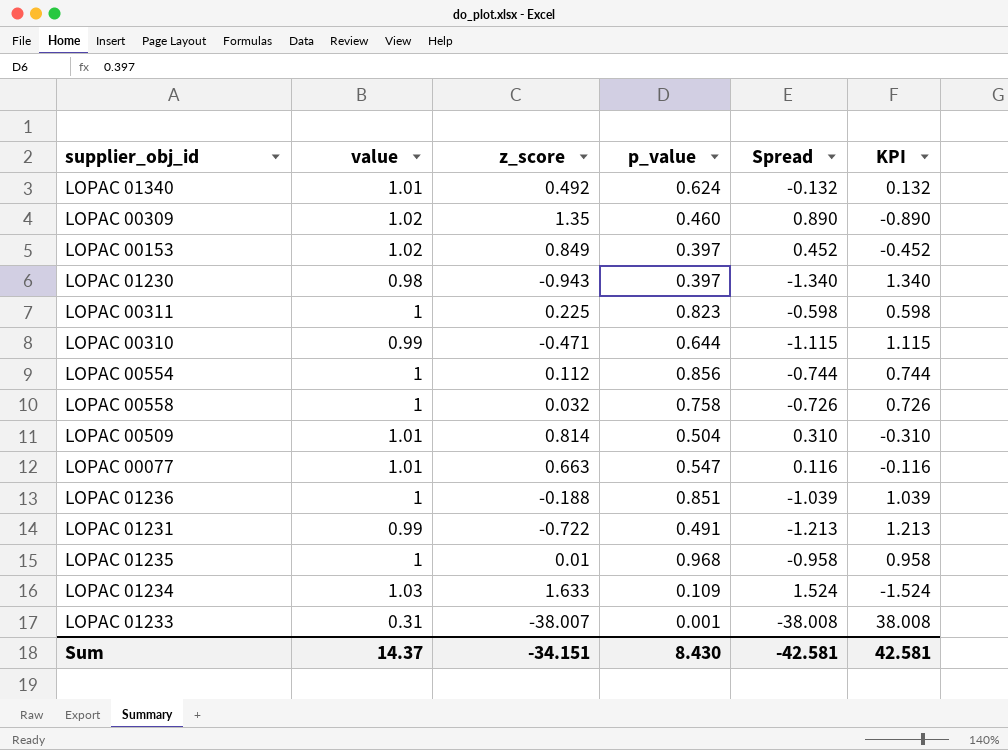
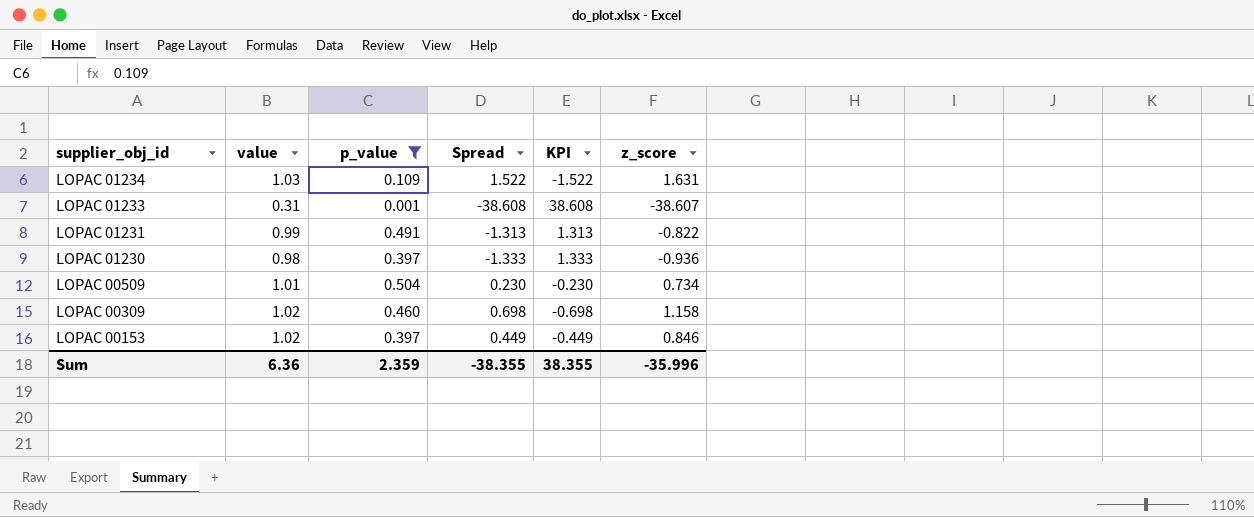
filter: none -> p_value <= 0.504
row order: none -> supplier_obj_id descending
column z_score | position: 3 -> 6
LOPAC 01234 | Spread: 1.524 -> 1.522
LOPAC 01234 | KPI: -1.524 -> -1.522
LOPAC 01234 | z_score: 1.633 -> 1.631
LOPAC 01233 | Spread: -38.008 -> -38.608
LOPAC 01233 | KPI: 38.008 -> 38.608
LOPAC 01233 | z_score: -38.007 -> -38.607
LOPAC 01231 | Spread: -1.213 -> -1.313
LOPAC 01231 | KPI: 1.213 -> 1.313
LOPAC 01231 | z_score: -0.722 -> -0.822
LOPAC 01230 | Spread: -1.340 -> -1.333
LOPAC 01230 | KPI: 1.340 -> 1.333
LOPAC 01230 | z_score: -0.943 -> -0.936
LOPAC 00509 | Spread: 0.310 -> 0.230
LOPAC 00509 | KPI: -0.310 -> -0.230
LOPAC 00509 | z_score: 0.814 -> 0.734
LOPAC 00309 | Spread: 0.890 -> 0.698
LOPAC 00309 | KPI: -0.890 -> -0.698
LOPAC 00309 | z_score: 1.35 -> 1.158
LOPAC 00153 | Spread: 0.452 -> 0.449
LOPAC 00153 | KPI: -0.452 -> -0.449
LOPAC 00153 | z_score: 0.849 -> 0.846
Sum | value: 14.37 -> 6.36
Sum | p_value: 8.430 -> 2.359
Sum | Spread: -42.581 -> -38.355
Sum | KPI: 42.581 -> 38.355
Sum | z_score: -34.151 -> -35.996

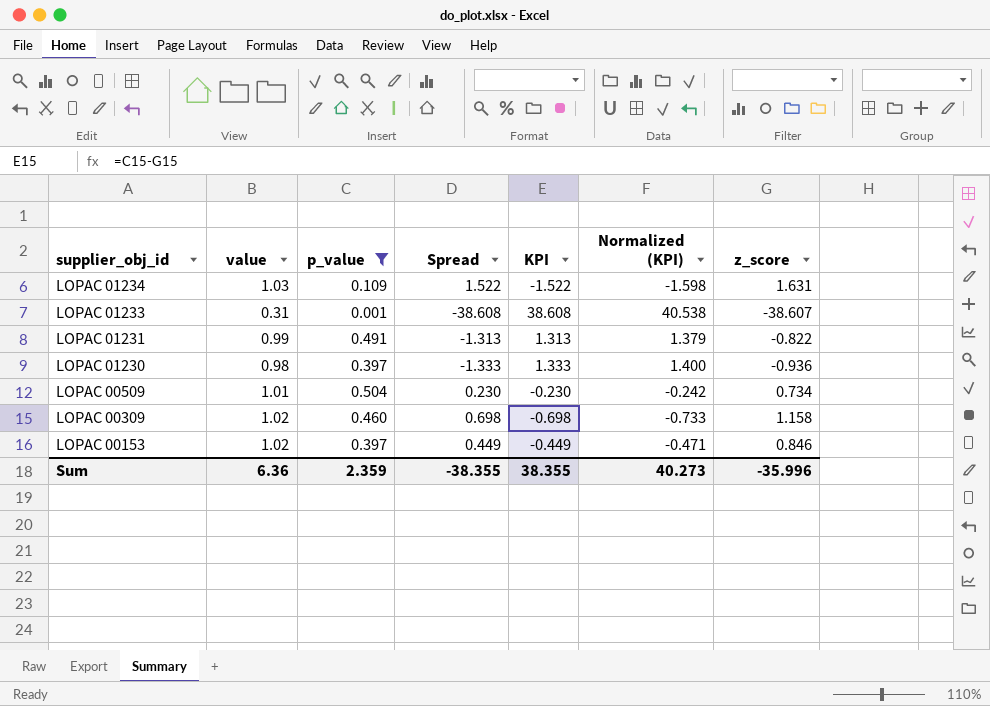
column Normalized (KPI) | formula: none -> [KPI] * 1.05

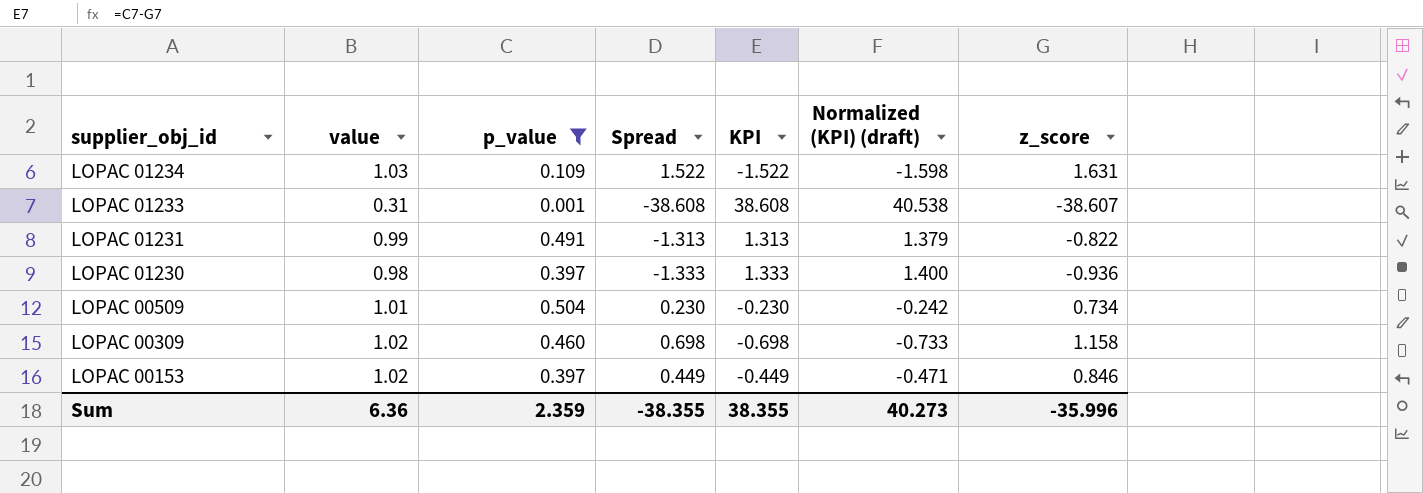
column name: Normalized (KPI) -> Normalized (KPI) (draft)

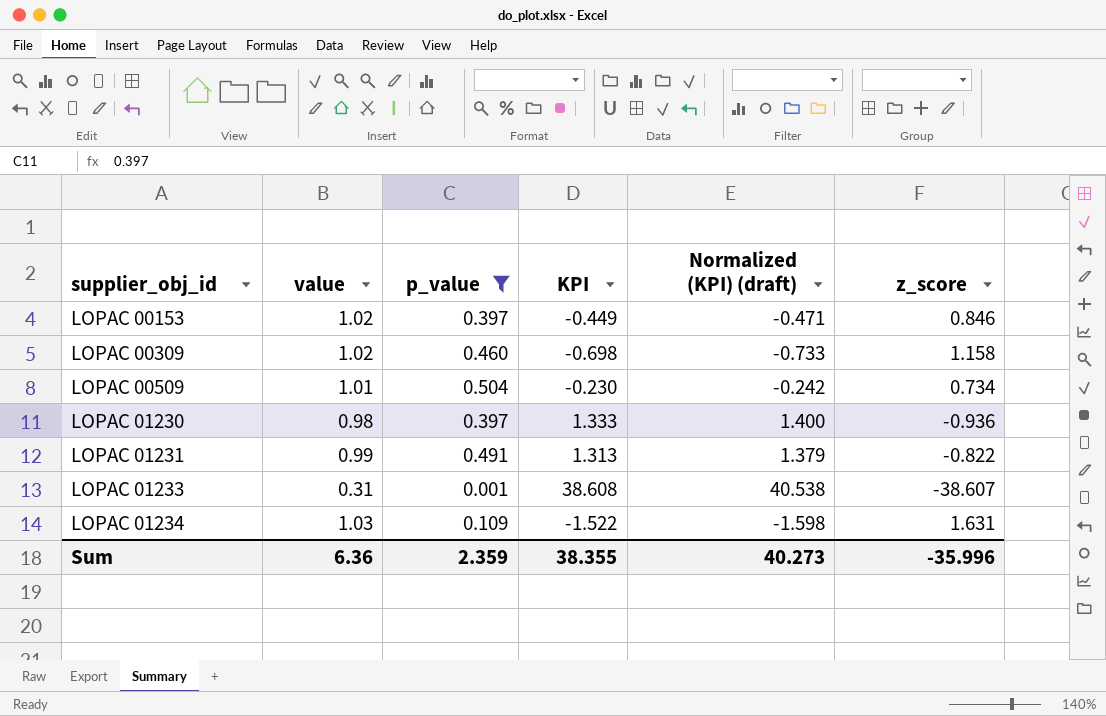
row order: supplier_obj_id descending -> supplier_obj_id ascending
column Spread | formula: [z_score] - [p_value] -> none

